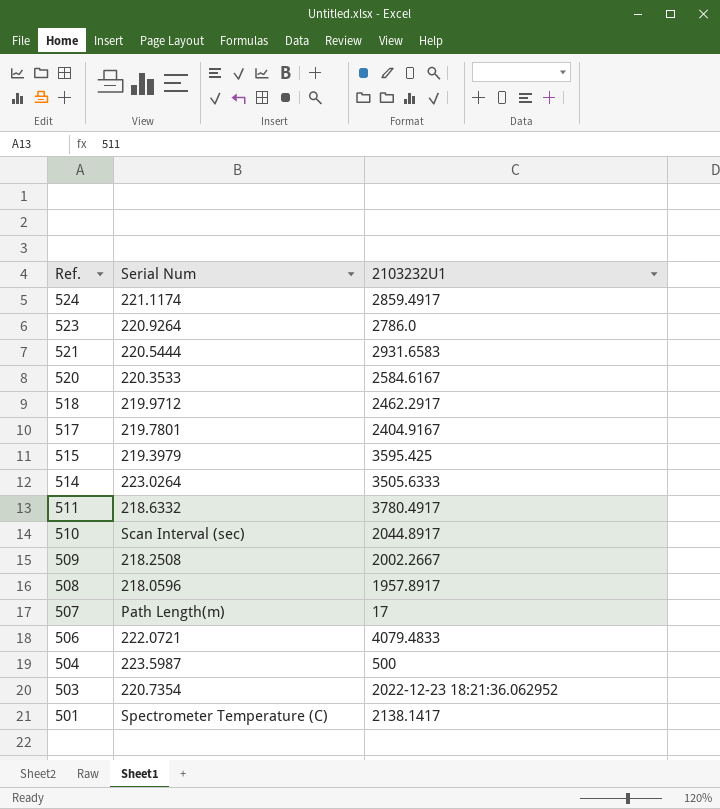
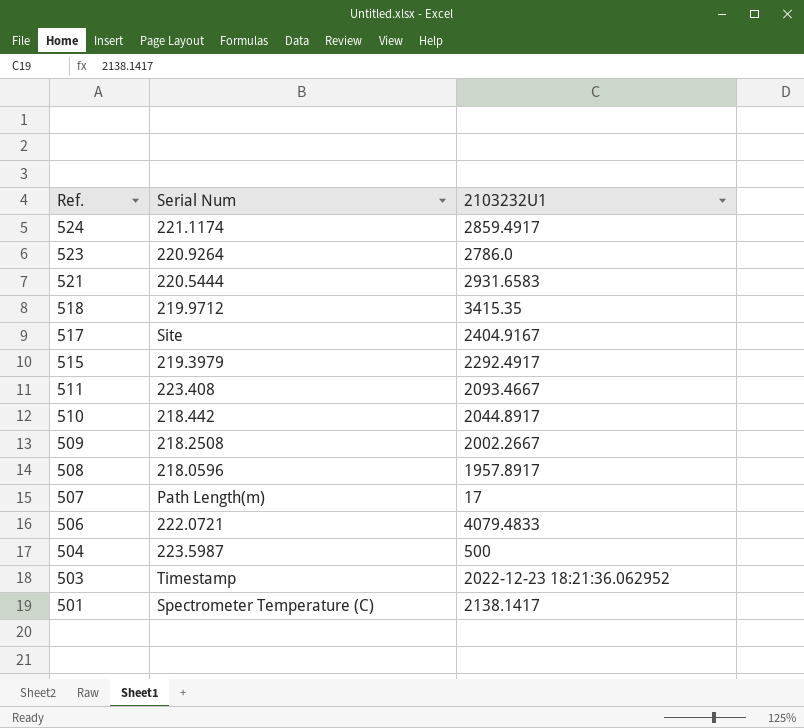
row 520: 220.3533 | 2584.6167 -> none
row 514: 223.0264 | 3505.6333 -> none
518 | 2103232U1: 2462.2917 -> 3415.35
517 | Serial Num: 219.7801 -> Site
515 | 2103232U1: 3595.425 -> 2292.4917
511 | Serial Num: 218.6332 -> 223.408
511 | 2103232U1: 3780.4917 -> 2093.4667
510 | Serial Num: Scan Interval (sec) -> 218.442
503 | Serial Num: 220.7354 -> Timestamp

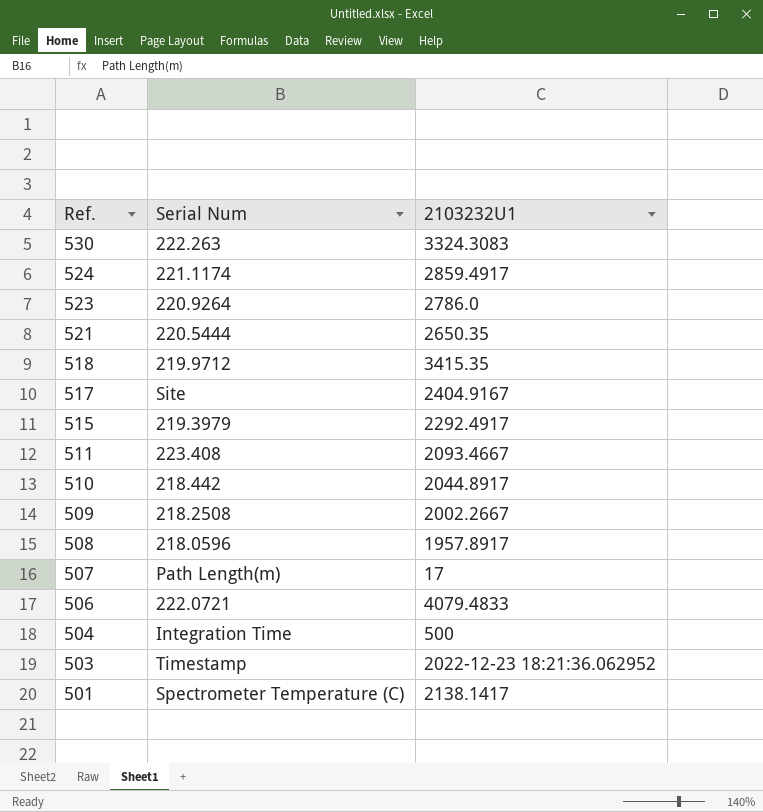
row 530: none -> 222.263 | 3324.3083
521 | 2103232U1: 2931.6583 -> 2650.35
504 | Serial Num: 223.5987 -> Integration Time

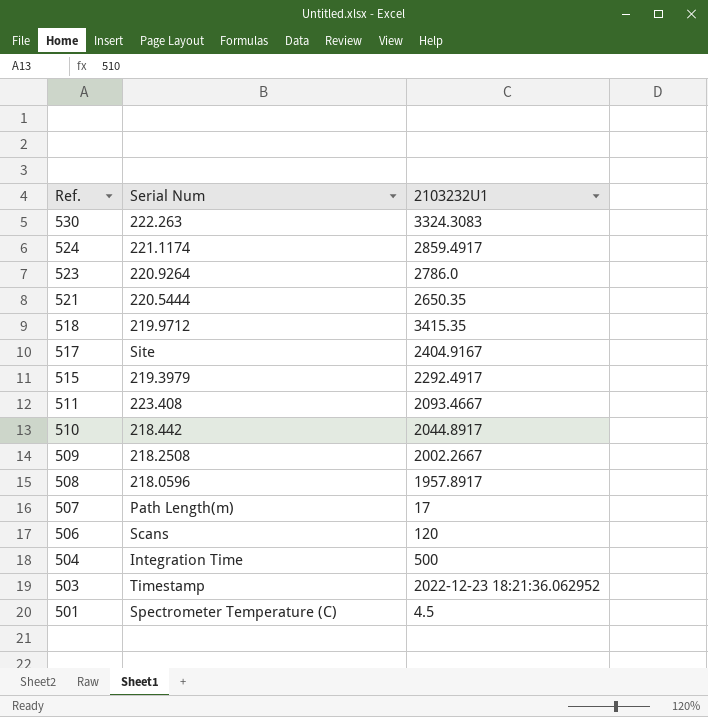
506 | Serial Num: 222.0721 -> Scans
506 | 2103232U1: 4079.4833 -> 120
501 | 2103232U1: 2138.1417 -> 4.5

